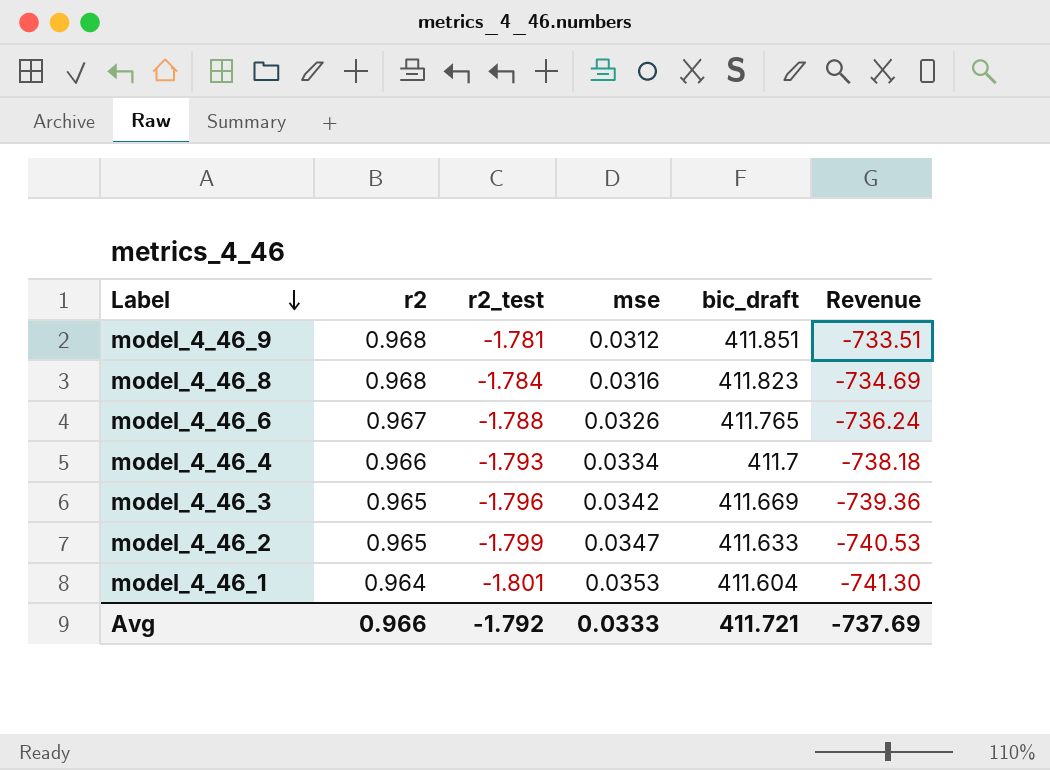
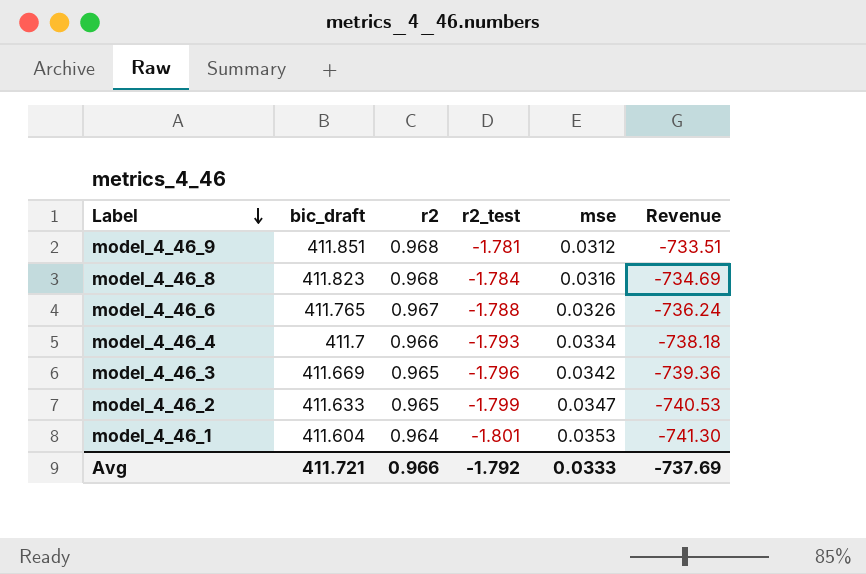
column bic_draft | position: 5 -> 2

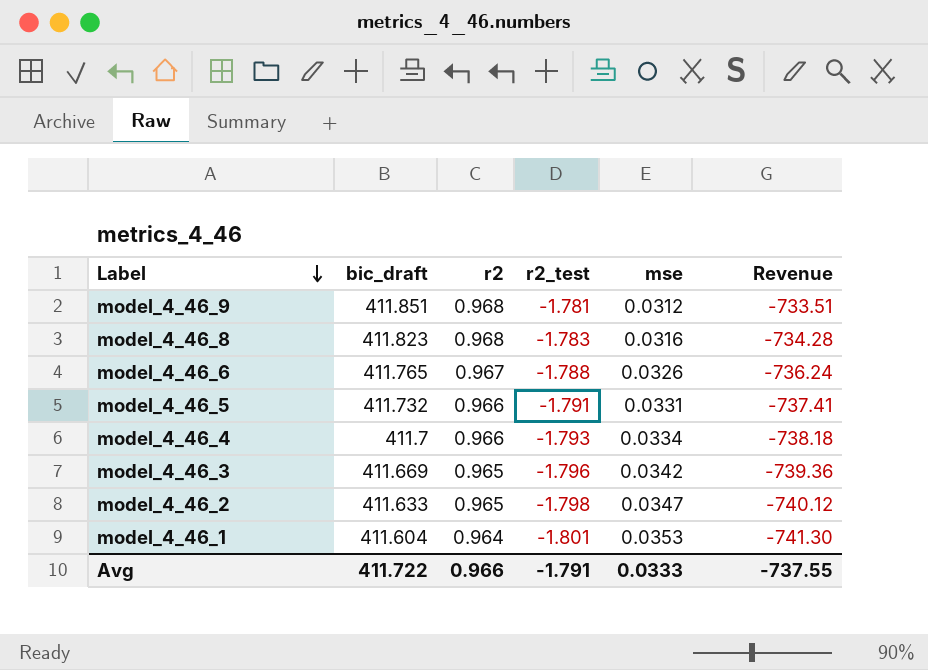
model_4_46_8 | r2_test: -1.784 -> -1.783
model_4_46_8 | Revenue: -734.69 -> -734.28
row model_4_46_5: none -> 411.732 | 0.966 | -1.791 | 0.0331 | -737.41
model_4_46_2 | r2_test: -1.799 -> -1.798
model_4_46_2 | Revenue: -740.53 -> -740.12
Avg | bic_draft: 411.721 -> 411.722
Avg | r2_test: -1.792 -> -1.791
Avg | Revenue: -737.69 -> -737.55

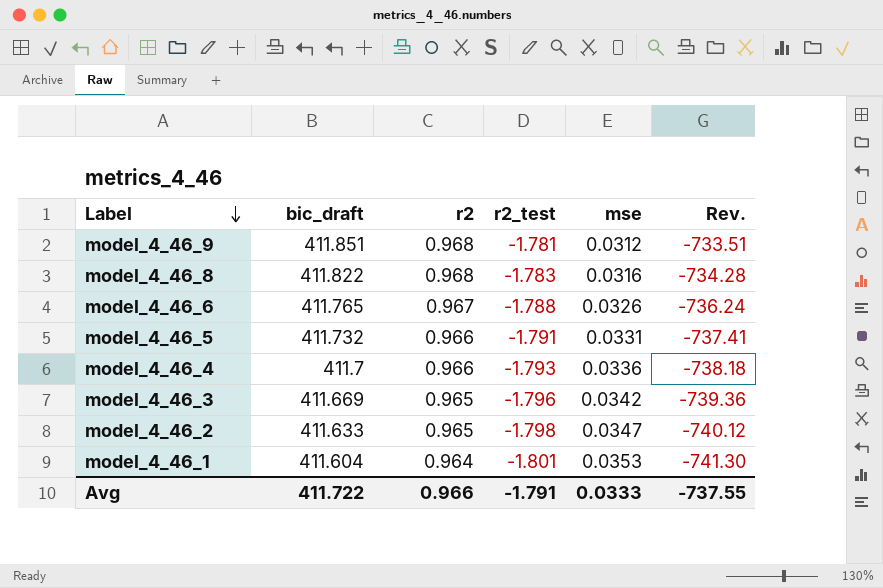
column name: Revenue -> Rev.
model_4_46_8 | bic_draft: 411.823 -> 411.822
model_4_46_4 | mse: 0.0334 -> 0.0336

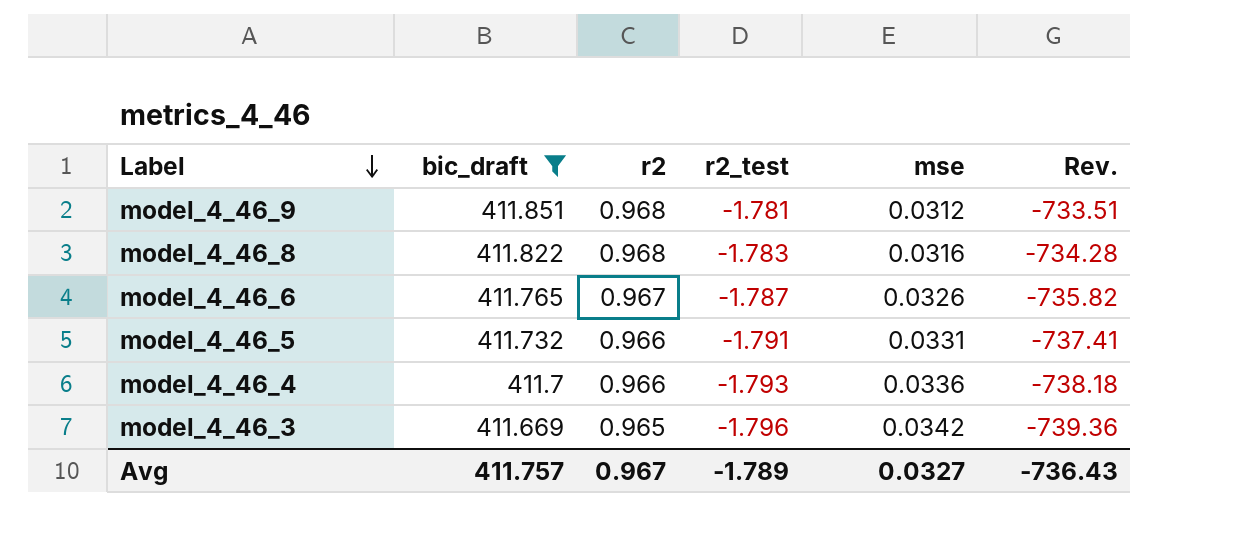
filter: none -> bic_draft >= 411.669
model_4_46_6 | r2_test: -1.788 -> -1.787
model_4_46_6 | Rev.: -736.24 -> -735.82
Avg | bic_draft: 411.722 -> 411.757
Avg | r2: 0.966 -> 0.967
Avg | r2_test: -1.791 -> -1.789
Avg | mse: 0.0333 -> 0.0327
Avg | Rev.: -737.55 -> -736.43

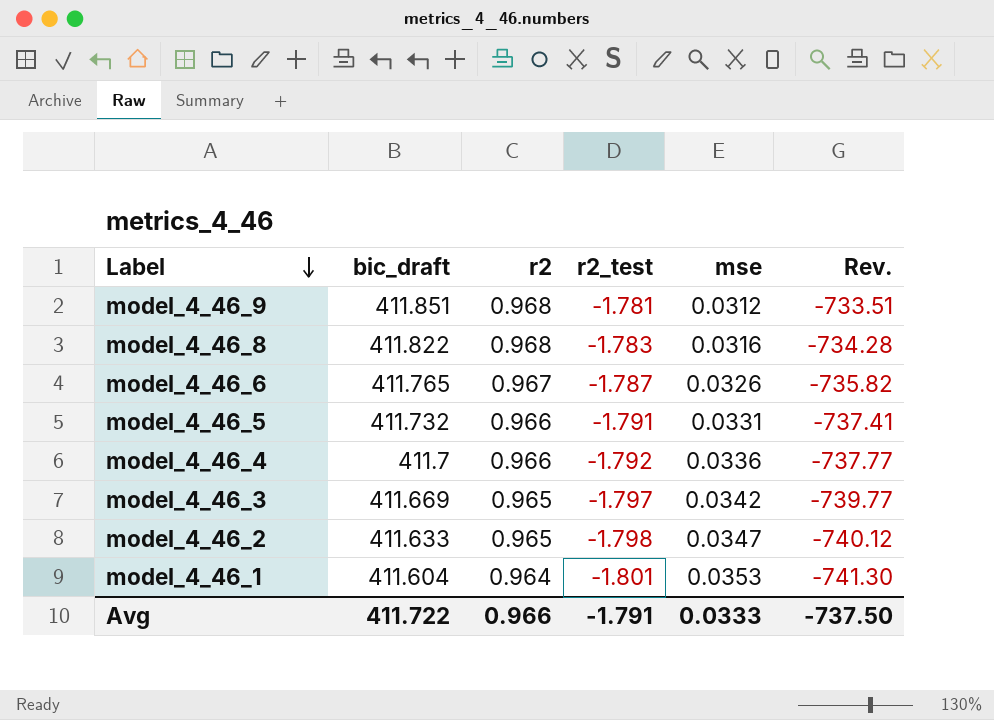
filter: bic_draft >= 411.669 -> none
model_4_46_4 | r2_test: -1.793 -> -1.792
model_4_46_4 | Rev.: -738.18 -> -737.77
model_4_46_3 | r2_test: -1.796 -> -1.797
model_4_46_3 | Rev.: -739.36 -> -739.77
Avg | bic_draft: 411.757 -> 411.722
Avg | r2: 0.967 -> 0.966
Avg | r2_test: -1.789 -> -1.791
Avg | mse: 0.0327 -> 0.0333
Avg | Rev.: -736.43 -> -737.50

